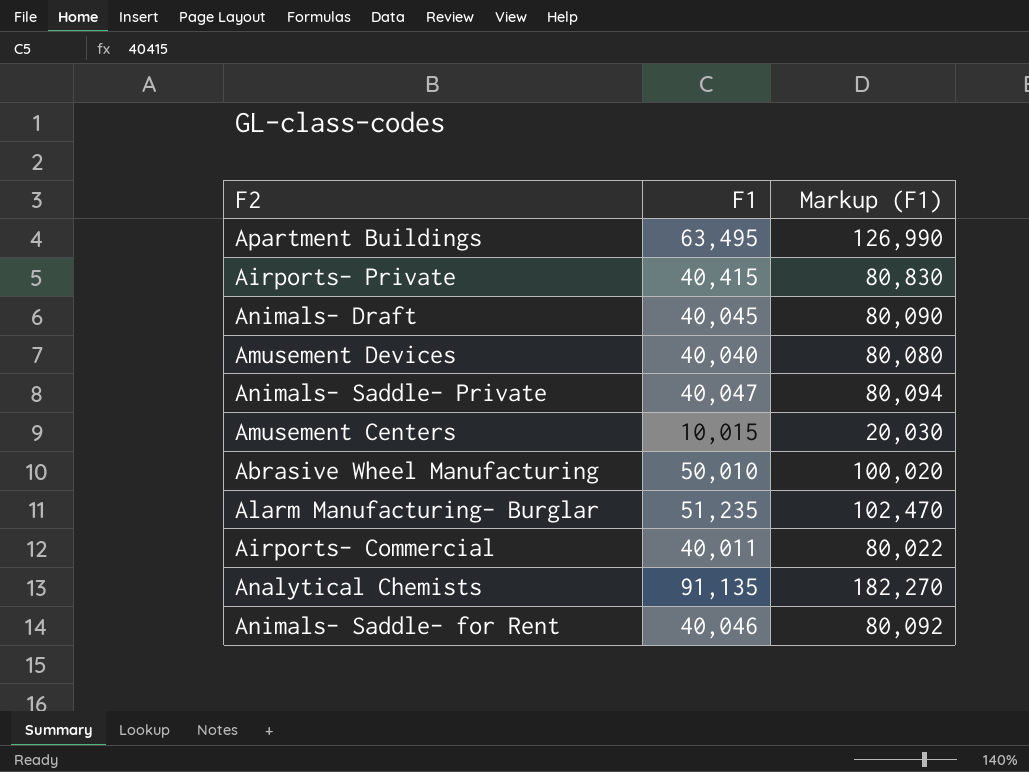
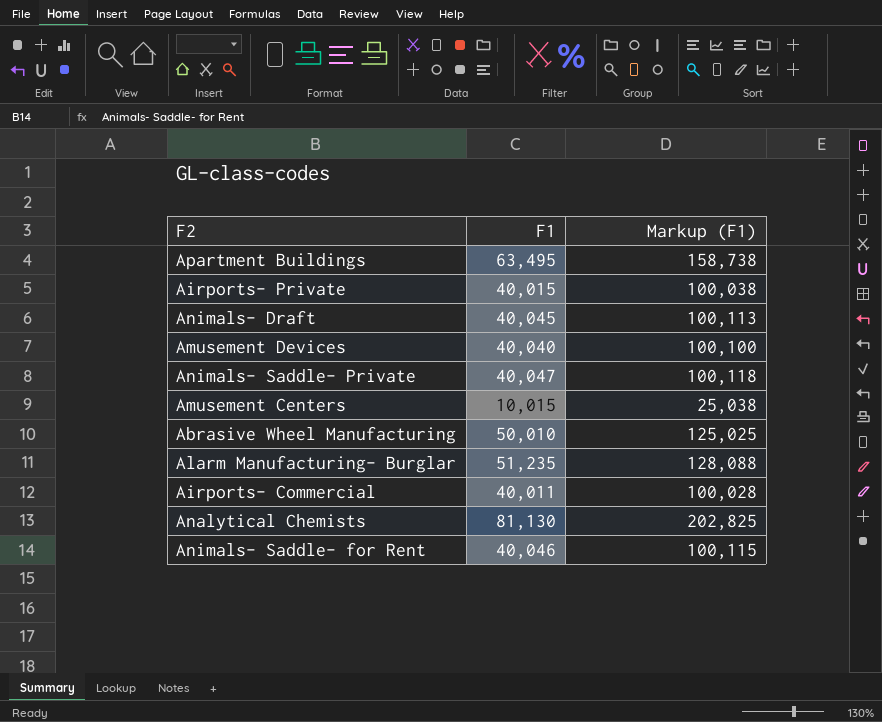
column Markup (F1) | formula: [F1] * 2 -> [F1] * 2.5
Airports- Private | F1: 40,415 -> 40,015
Analytical Chemists | F1: 91,135 -> 81,130

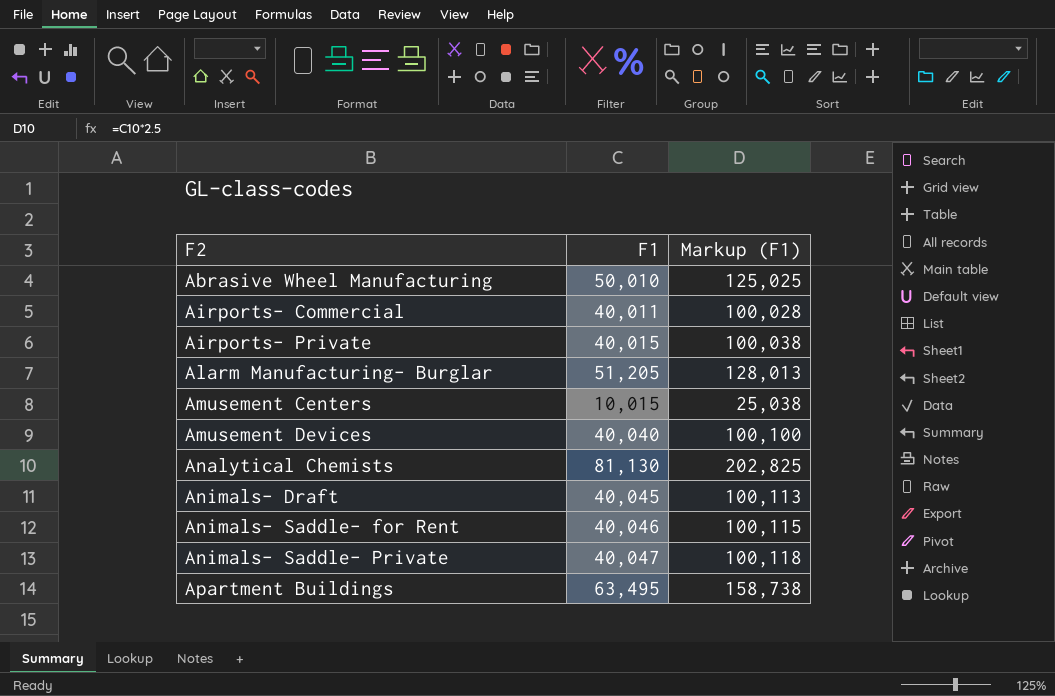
row order: none -> F2 ascending
Alarm Manufacturing- Burglar | F1: 51,235 -> 51,205
Alarm Manufacturing- Burglar | Markup (F1): 128,088 -> 128,013

